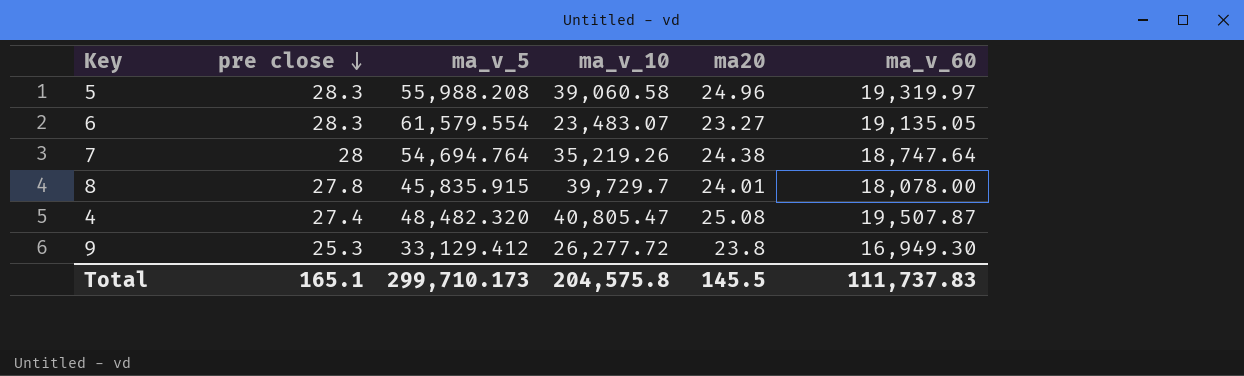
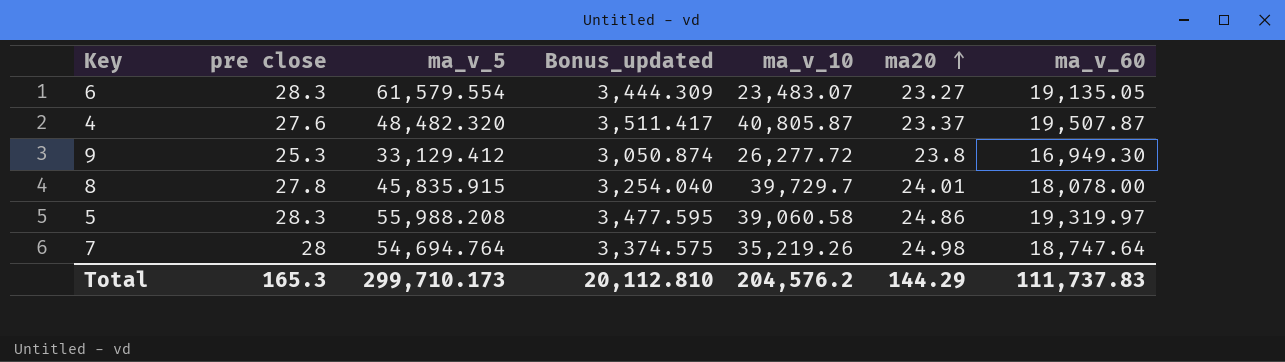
row order: pre close descending -> ma20 ascending
column Bonus_updated | formula: none -> [ma_v_60] * 0.18
4 | pre close: 27.4 -> 27.6
4 | ma_v_10: 40,805.47 -> 40,805.87
4 | ma20: 25.08 -> 23.37
5 | ma20: 24.96 -> 24.86
7 | ma20: 24.38 -> 24.98
Total | pre close: 165.1 -> 165.3
Total | ma_v_10: 204,575.8 -> 204,576.2
Total | ma20: 145.5 -> 144.29

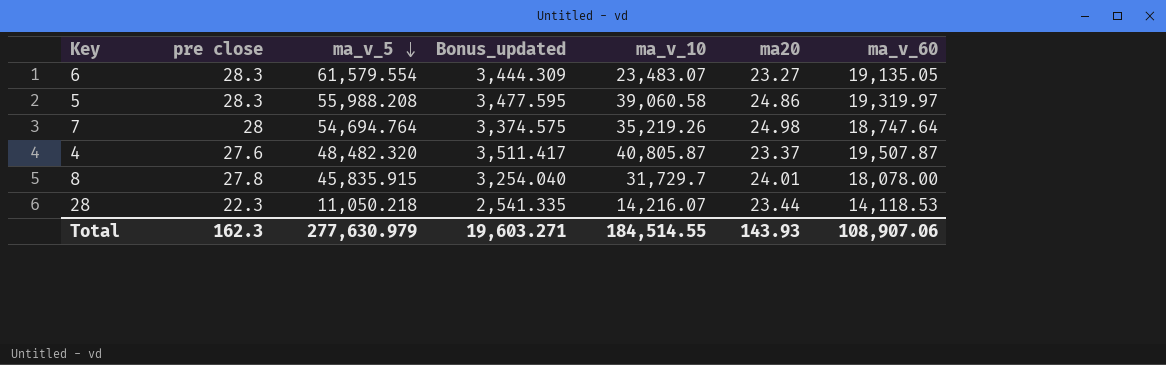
row order: ma20 ascending -> ma_v_5 descending
row 9: 25.3 | 33,129.412 | 3,050.874 | 26,277.72 | 23.8 | 16,949.30 -> none
8 | ma_v_10: 39,729.7 -> 31,729.7
row 28: none -> 22.3 | 11,050.218 | 2,541.335 | 14,216.07 | 23.44 | 14,118.53
Total | pre close: 165.3 -> 162.3
Total | ma_v_5: 299,710.173 -> 277,630.979
Total | Bonus_updated: 20,112.810 -> 19,603.271
Total | ma_v_10: 204,576.2 -> 184,514.55
Total | ma20: 144.29 -> 143.93
Total | ma_v_60: 111,737.83 -> 108,907.06

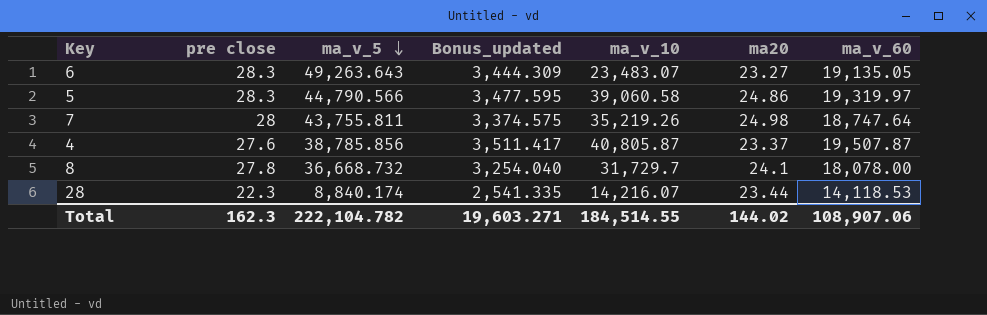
6 | ma_v_5: 61,579.554 -> 49,263.643
5 | ma_v_5: 55,988.208 -> 44,790.566
7 | ma_v_5: 54,694.764 -> 43,755.811
4 | ma_v_5: 48,482.320 -> 38,785.856
8 | ma_v_5: 45,835.915 -> 36,668.732
8 | ma20: 24.01 -> 24.1
28 | ma_v_5: 11,050.218 -> 8,840.174
Total | ma_v_5: 277,630.979 -> 222,104.782
Total | ma20: 143.93 -> 144.02

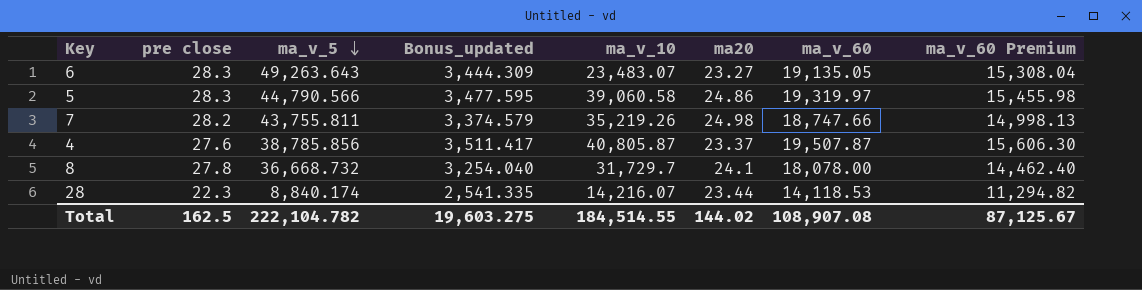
column ma_v_60 Premium | formula: none -> [ma_v_60] * 0.8
7 | pre close: 28 -> 28.2
7 | Bonus_updated: 3,374.575 -> 3,374.579
7 | ma_v_60: 18,747.64 -> 18,747.66
Total | pre close: 162.3 -> 162.5
Total | Bonus_updated: 19,603.271 -> 19,603.275
Total | ma_v_60: 108,907.06 -> 108,907.08

